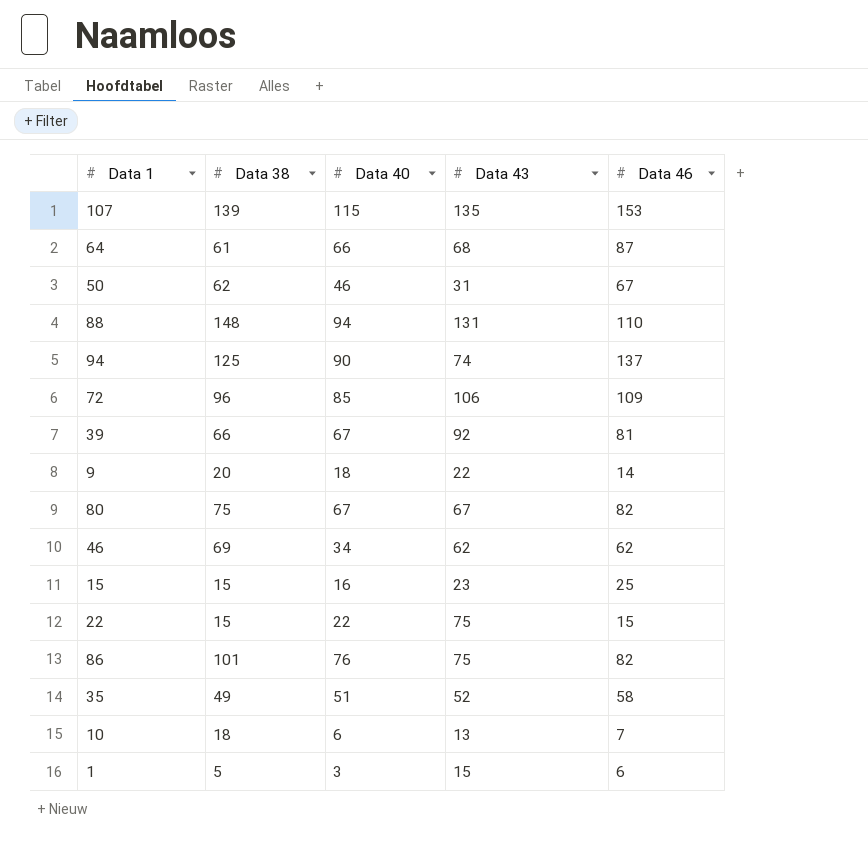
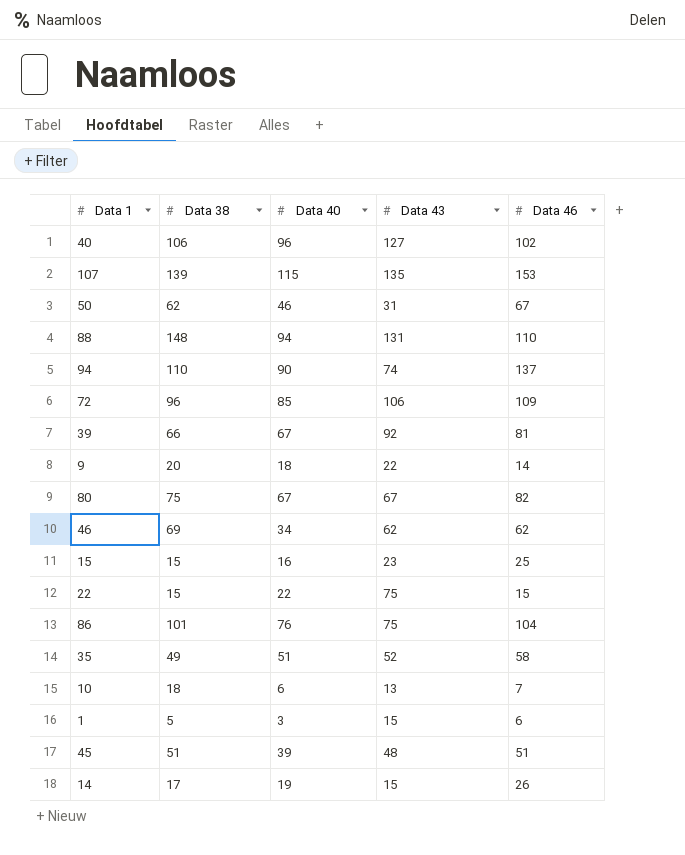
row 64: 61 | 66 | 68 | 87 -> none
row 40: none -> 106 | 96 | 127 | 102
94 | Data 38: 125 -> 110
86 | Data 46: 82 -> 104
row 45: none -> 51 | 39 | 48 | 51
row 14: none -> 17 | 19 | 15 | 26

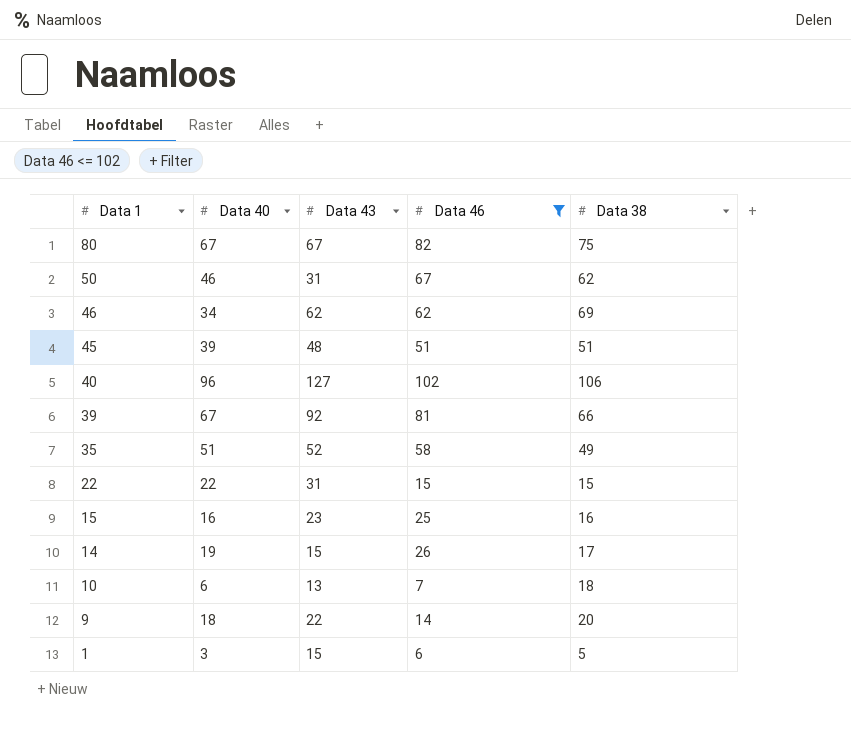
filter: none -> Data 46 <= 102
row order: none -> Data 1 descending
column Data 38 | position: 2 -> 5
22 | Data 43: 75 -> 31
15 | Data 38: 15 -> 16

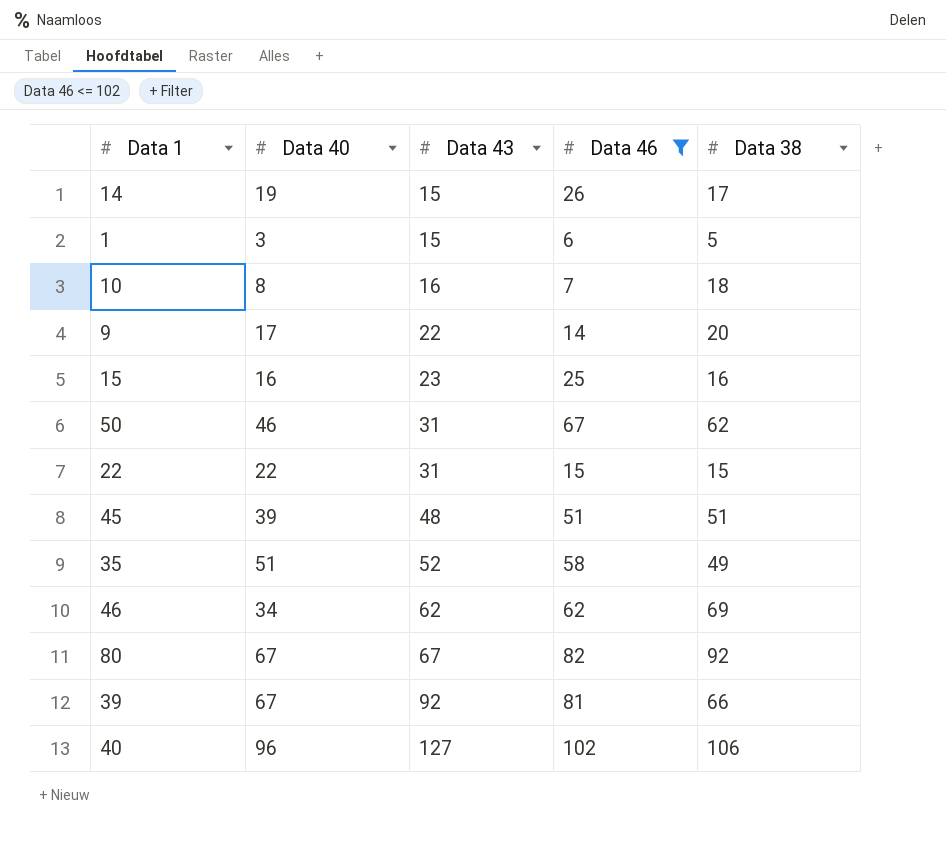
row order: Data 1 descending -> Data 43 ascending
10 | Data 40: 6 -> 8
10 | Data 43: 13 -> 16
9 | Data 40: 18 -> 17
80 | Data 38: 75 -> 92

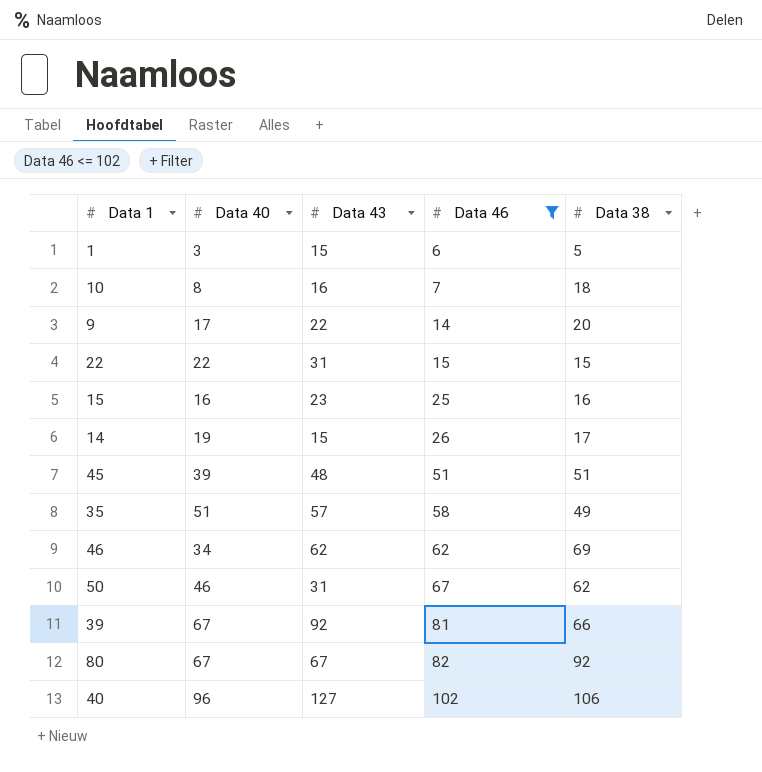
row order: Data 43 ascending -> Data 46 ascending
35 | Data 43: 52 -> 57

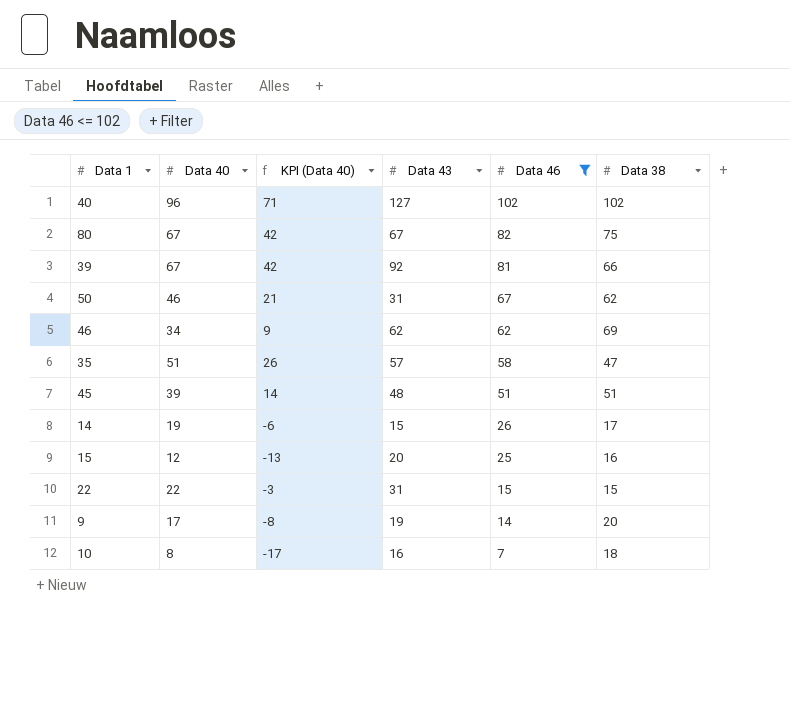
row order: Data 46 ascending -> Data 46 descending
column KPI (Data 40) | formula: none -> [Data 40] - 25
row 1: 3 | 15 | 6 | 5 -> none
40 | Data 38: 106 -> 102
80 | Data 38: 92 -> 75
35 | Data 38: 49 -> 47
15 | Data 40: 16 -> 12
15 | Data 43: 23 -> 20
9 | Data 43: 22 -> 19

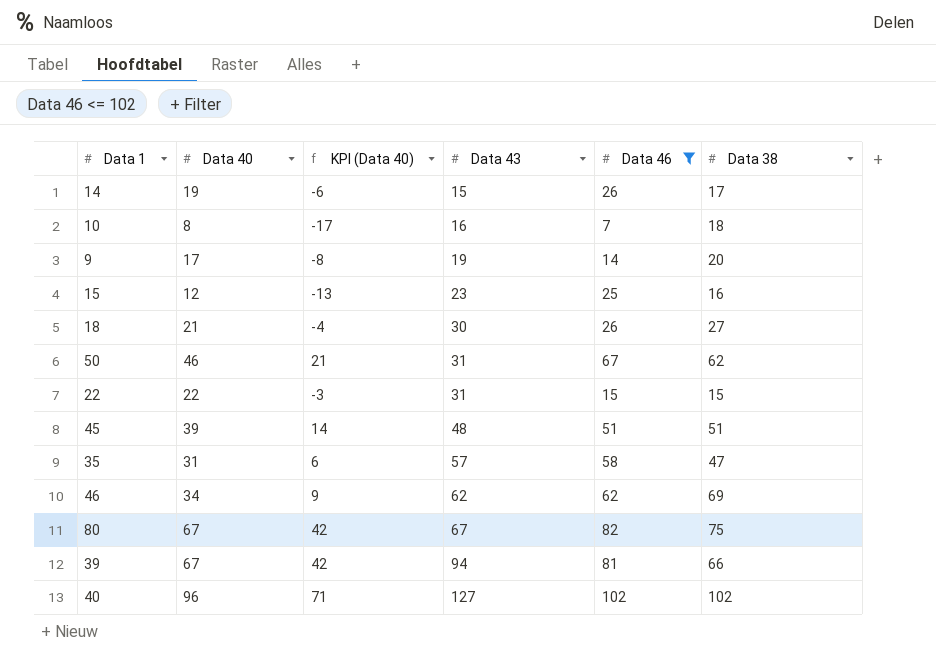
row order: Data 46 descending -> Data 43 ascending
15 | Data 43: 20 -> 23
row 18: none -> 21 | -4 | 30 | 26 | 27
35 | Data 40: 51 -> 31
35 | KPI (Data 40): 26 -> 6
39 | Data 43: 92 -> 94

